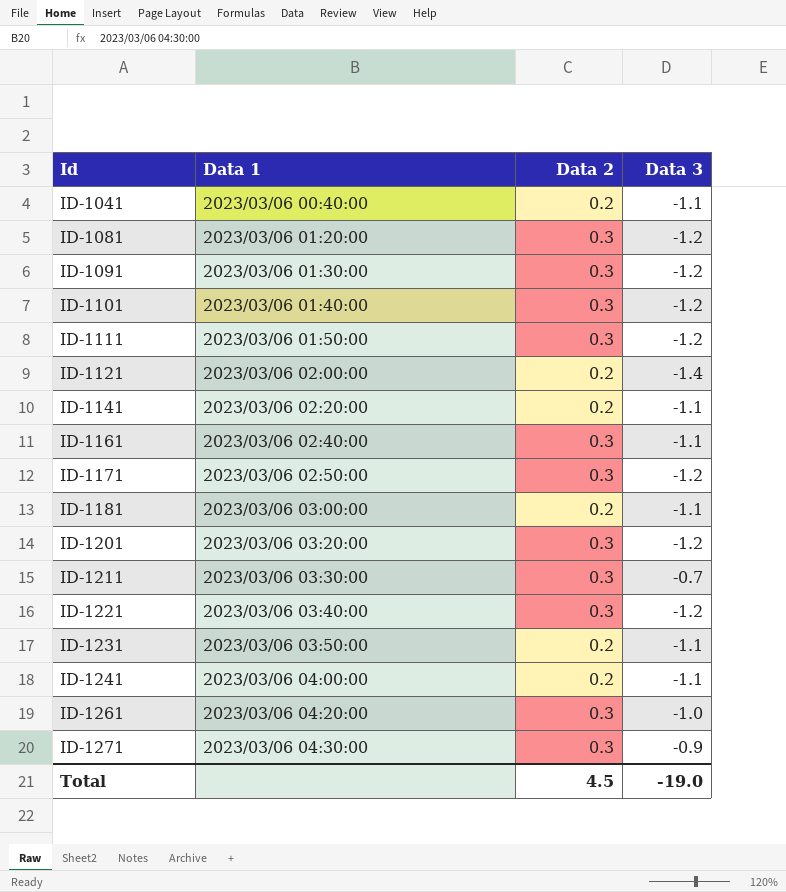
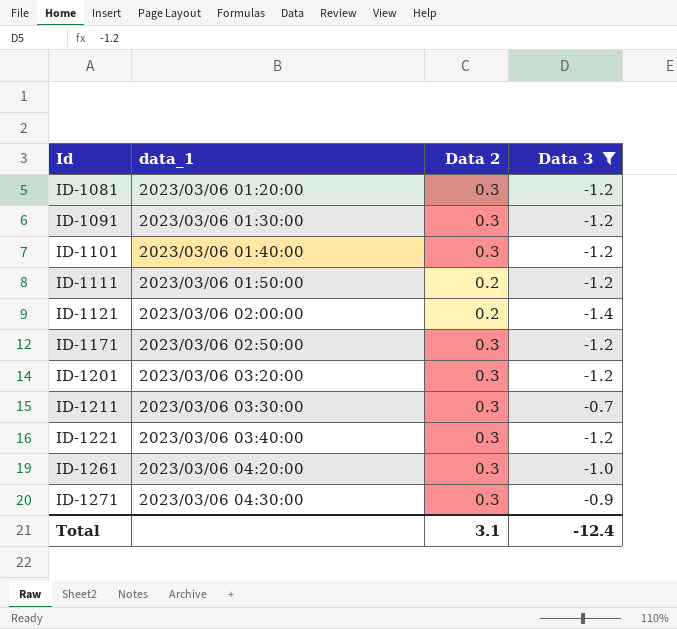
filter: none -> Data 3 != -1.1
column name: Data 1 -> data_1
ID-1111 | Data 2: 0.3 -> 0.2
Total | Data 2: 4.5 -> 3.1
Total | Data 3: -19.0 -> -12.4

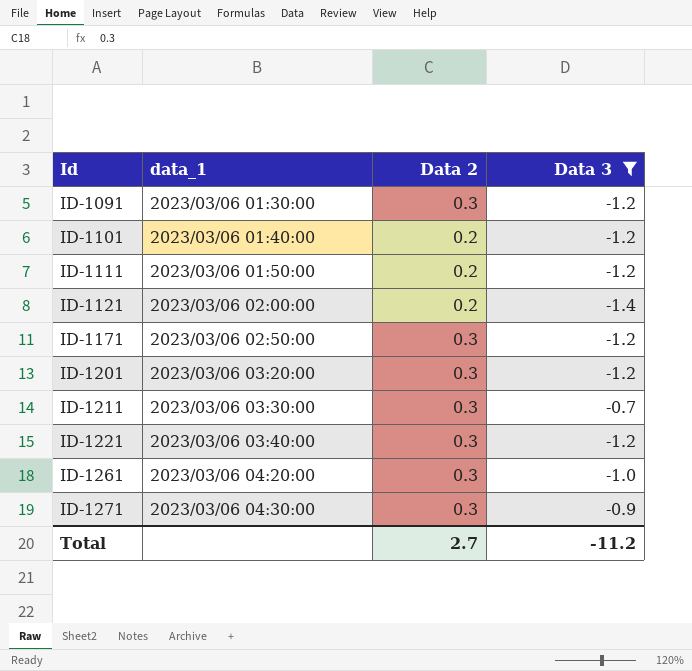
row ID-1081: 2023/03/06 01:20:00 | 0.3 | -1.2 -> none
ID-1101 | Data 2: 0.3 -> 0.2
Total | Data 2: 3.1 -> 2.7
Total | Data 3: -12.4 -> -11.2

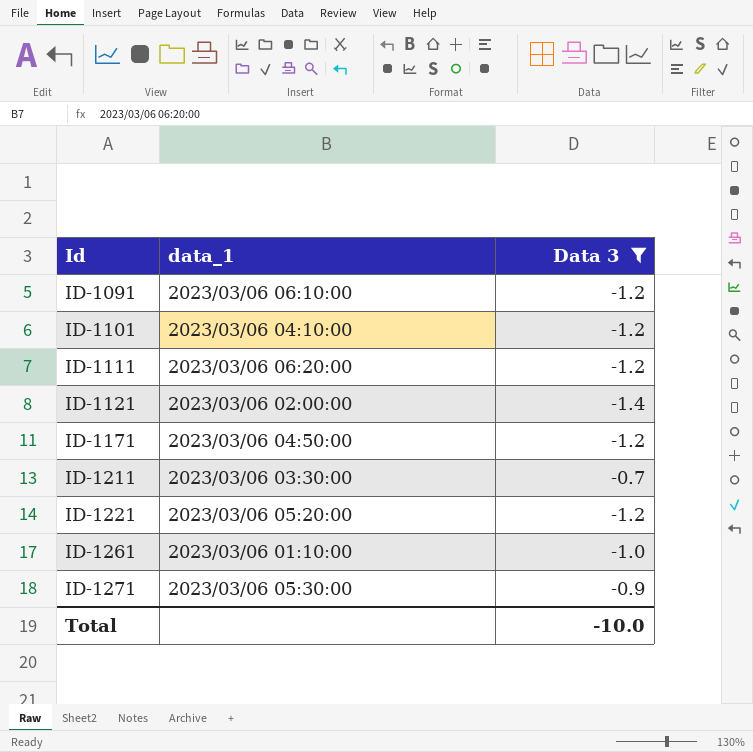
column Data 2 | position: 3 -> none
row ID-1201: 2023/03/06 03:20:00 | 0.3 | -1.2 -> none
ID-1091 | data_1: 2023/03/06 01:30:00 -> 2023/03/06 06:10:00
ID-1101 | data_1: 2023/03/06 01:40:00 -> 2023/03/06 04:10:00
ID-1111 | data_1: 2023/03/06 01:50:00 -> 2023/03/06 06:20:00
ID-1171 | data_1: 2023/03/06 02:50:00 -> 2023/03/06 04:50:00
ID-1221 | data_1: 2023/03/06 03:40:00 -> 2023/03/06 05:20:00
ID-1261 | data_1: 2023/03/06 04:20:00 -> 2023/03/06 01:10:00
ID-1271 | data_1: 2023/03/06 04:30:00 -> 2023/03/06 05:30:00
Total | Data 3: -11.2 -> -10.0

